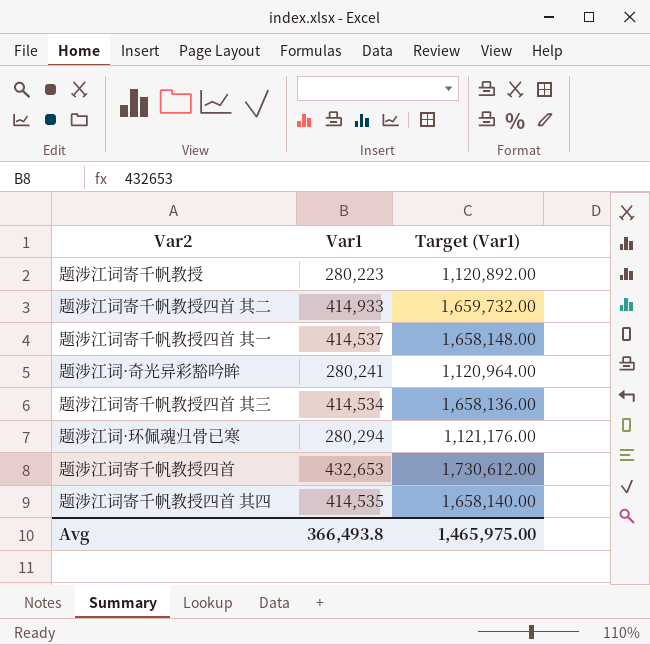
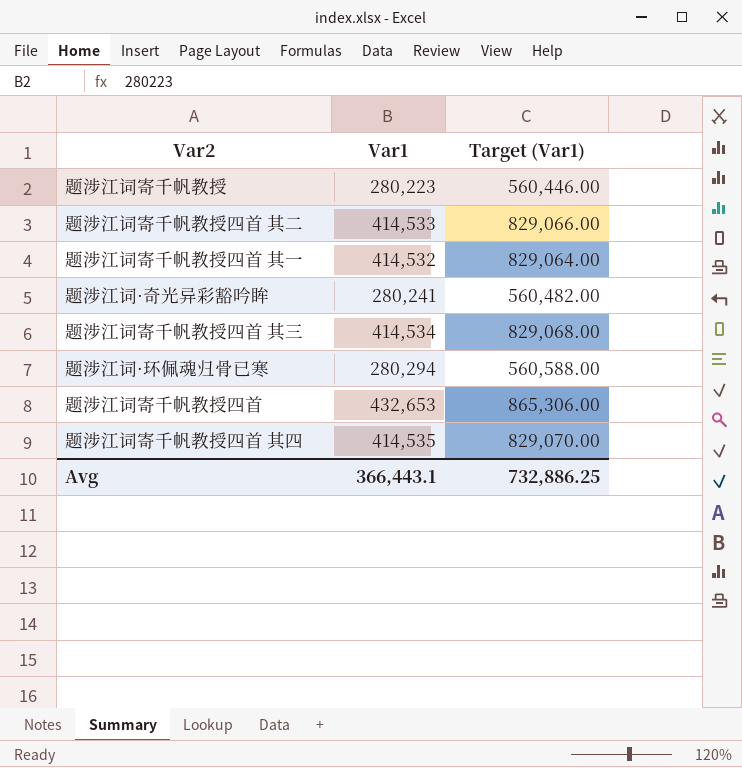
column Target (Var1) | formula: [Var1] * 4 -> [Var1] * 2
题涉江词寄千帆教授四首 其二 | Var1: 414,933 -> 414,533
题涉江词寄千帆教授四首 其一 | Var1: 414,537 -> 414,532
Avg | Var1: 366,493.8 -> 366,443.1
Avg | Target (Var1): 1,465,975.00 -> 732,886.25

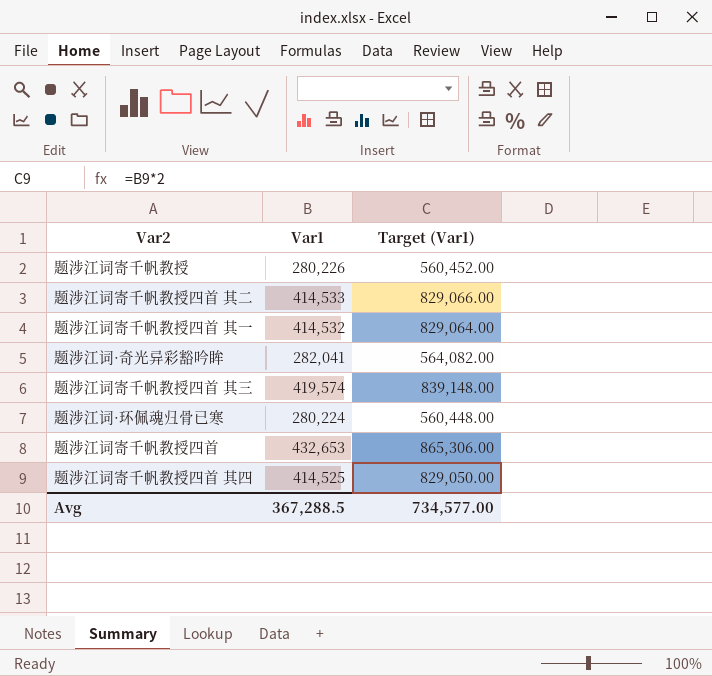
题涉江词寄千帆教授 | Var1: 280,223 -> 280,226
题涉江词寄千帆教授 | Target (Var1): 560,446.00 -> 560,452.00
题涉江词·奇光异彩豁吟眸 | Var1: 280,241 -> 282,041
题涉江词·奇光异彩豁吟眸 | Target (Var1): 560,482.00 -> 564,082.00
题涉江词寄千帆教授四首 其三 | Var1: 414,534 -> 419,574
题涉江词寄千帆教授四首 其三 | Target (Var1): 829,068.00 -> 839,148.00
题涉江词·环佩魂归骨已寒 | Var1: 280,294 -> 280,224
题涉江词·环佩魂归骨已寒 | Target (Var1): 560,588.00 -> 560,448.00
题涉江词寄千帆教授四首 其四 | Var1: 414,535 -> 414,525
题涉江词寄千帆教授四首 其四 | Target (Var1): 829,070.00 -> 829,050.00
Avg | Var1: 366,443.1 -> 367,288.5
Avg | Target (Var1): 732,886.25 -> 734,577.00

